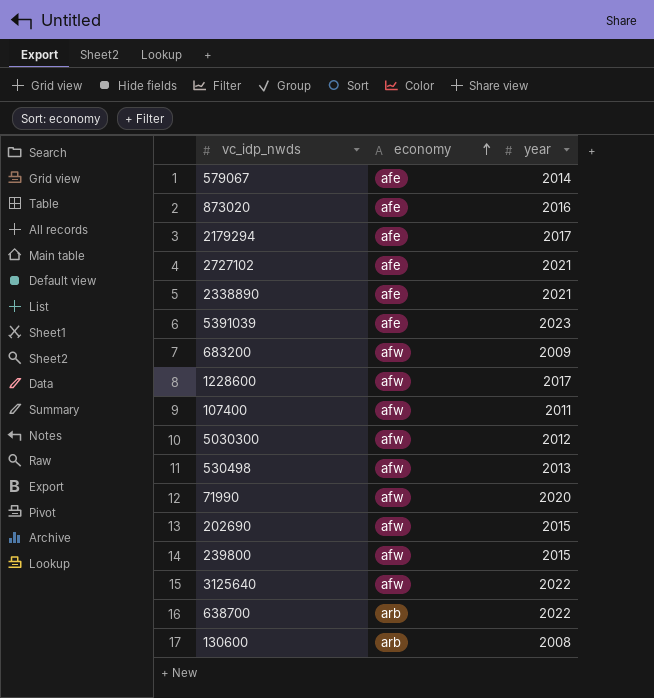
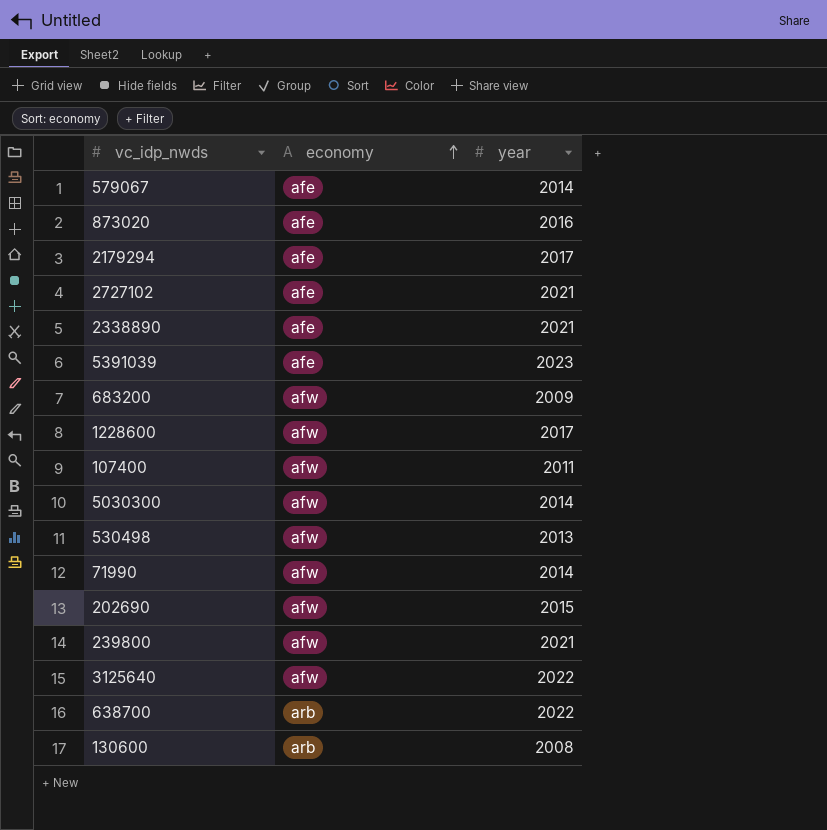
5030300 | year: 2012 -> 2014
71990 | year: 2020 -> 2014
239800 | year: 2015 -> 2021

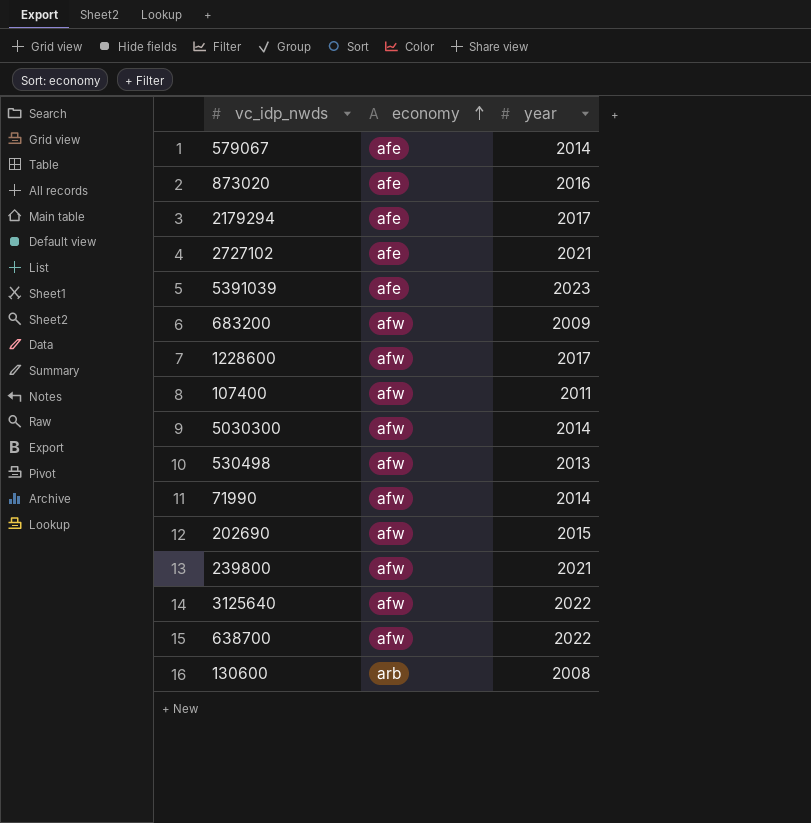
row 2338890: afe | 2021 -> none
638700 | economy: arb -> afw

